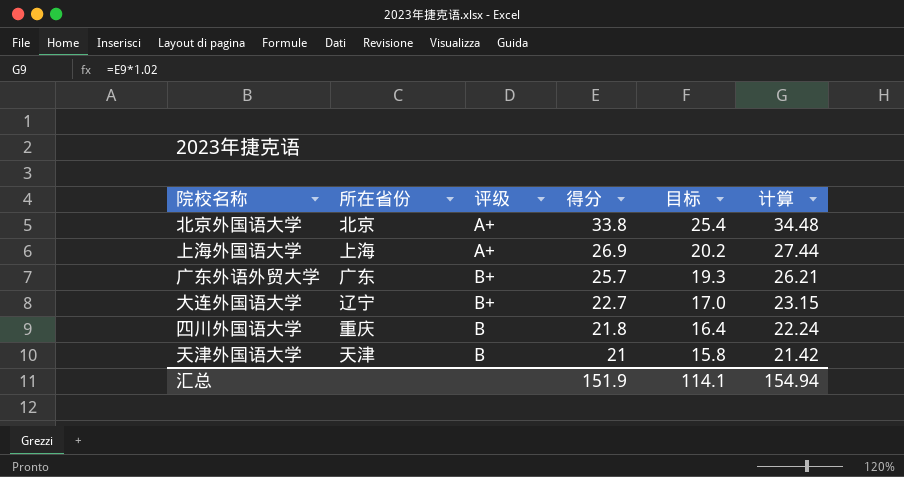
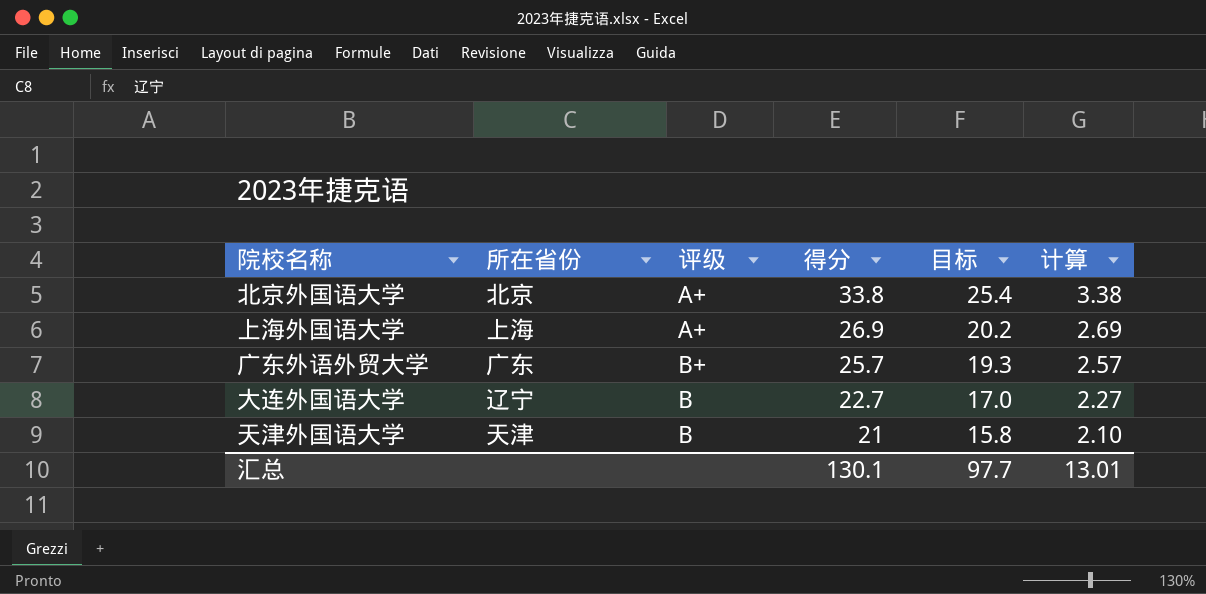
column 计算 | formula: [得分] * 1.02 -> [得分] * 0.1
row 四川外国语大学: 重庆 | B | 21.8 | 16.4 | 22.24 -> none
大连外国语大学 | 评级: B+ -> B
汇总 | 得分: 151.9 -> 130.1
汇总 | 目标: 114.1 -> 97.7
汇总 | 计算: 154.94 -> 13.01

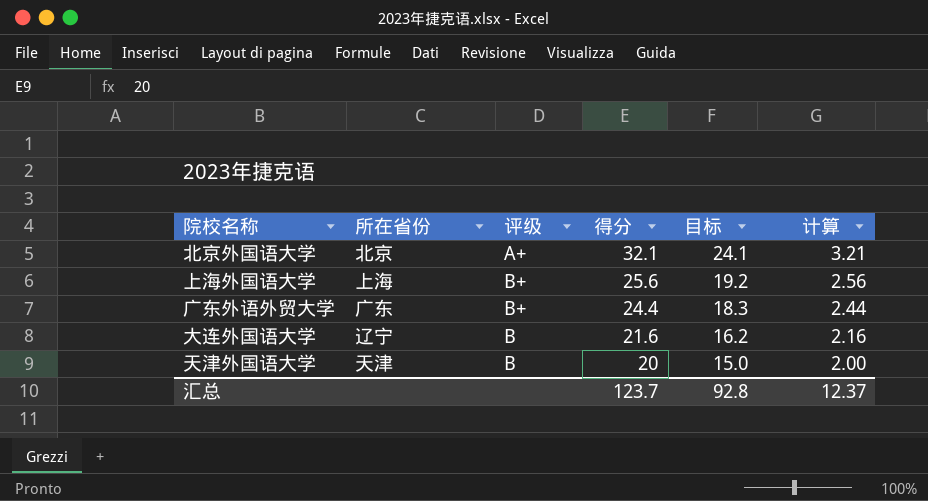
北京外国语大学 | 得分: 33.8 -> 32.1
北京外国语大学 | 目标: 25.4 -> 24.1
北京外国语大学 | 计算: 3.38 -> 3.21
上海外国语大学 | 评级: A+ -> B+
上海外国语大学 | 得分: 26.9 -> 25.6
上海外国语大学 | 目标: 20.2 -> 19.2
上海外国语大学 | 计算: 2.69 -> 2.56
广东外语外贸大学 | 得分: 25.7 -> 24.4
广东外语外贸大学 | 目标: 19.3 -> 18.3
广东外语外贸大学 | 计算: 2.57 -> 2.44
大连外国语大学 | 得分: 22.7 -> 21.6
大连外国语大学 | 目标: 17.0 -> 16.2
大连外国语大学 | 计算: 2.27 -> 2.16
天津外国语大学 | 得分: 21 -> 20
天津外国语大学 | 目标: 15.8 -> 15.0
天津外国语大学 | 计算: 2.10 -> 2.00
汇总 | 得分: 130.1 -> 123.7
汇总 | 目标: 97.7 -> 92.8
汇总 | 计算: 13.01 -> 12.37

